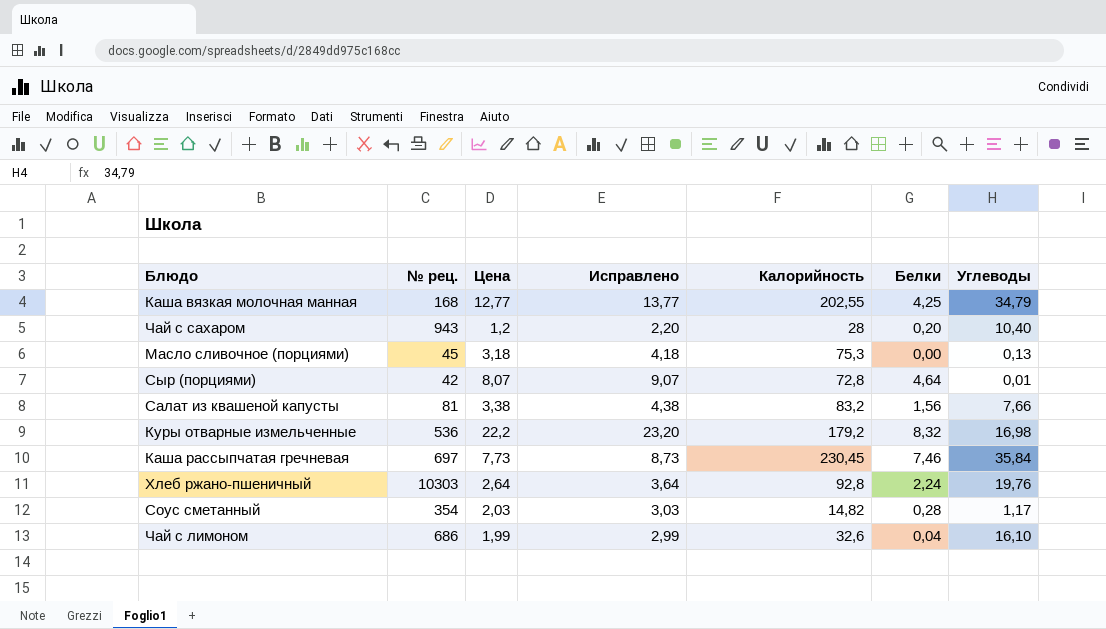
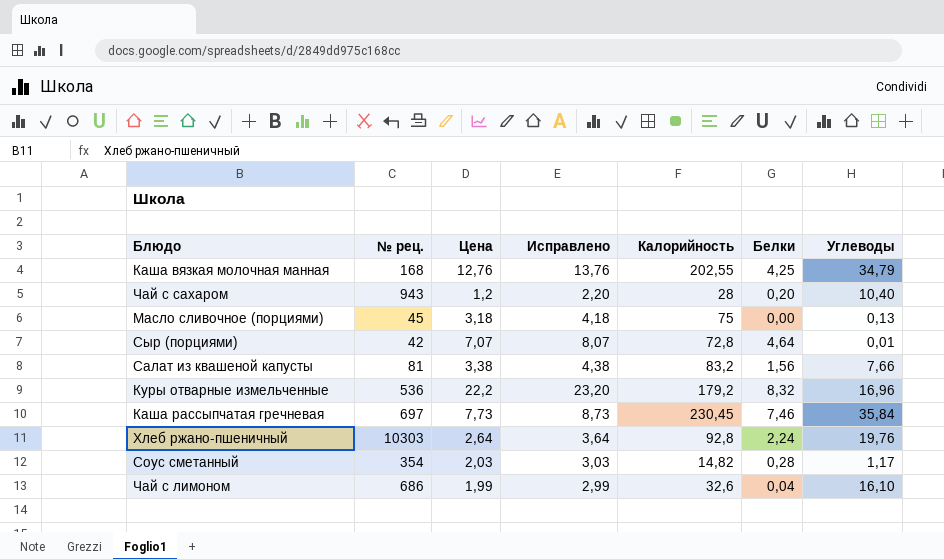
Каша вязкая молочная манная | Цена: 12,77 -> 12,76
Каша вязкая молочная манная | Исправлено: 13,77 -> 13,76
Масло сливочное (порциями) | Калорийность: 75,3 -> 75
Сыр (порциями) | Цена: 8,07 -> 7,07
Сыр (порциями) | Исправлено: 9,07 -> 8,07
Куры отварные измельченные | Углеводы: 16,98 -> 16,96

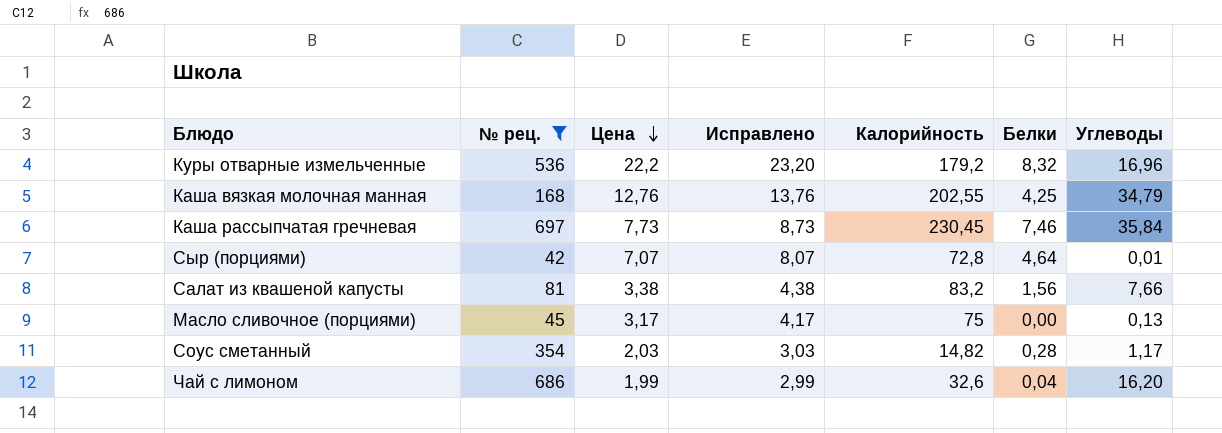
filter: none -> № рец. <= 697
row order: none -> Цена descending
Масло сливочное (порциями) | Цена: 3,18 -> 3,17
Масло сливочное (порциями) | Исправлено: 4,18 -> 4,17
Чай с лимоном | Углеводы: 16,10 -> 16,20

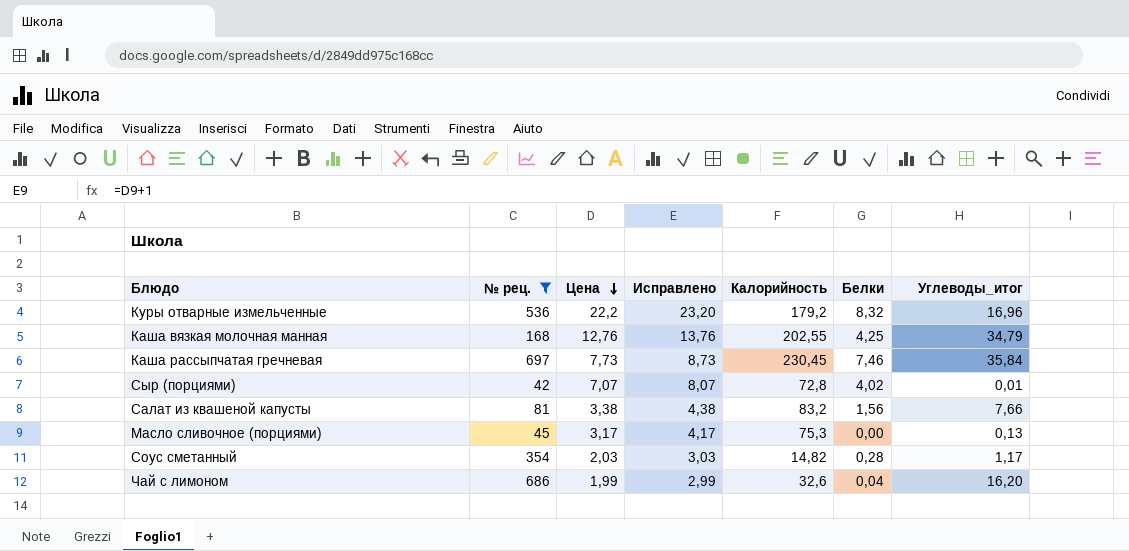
column name: Углеводы -> Углеводы_итог
Сыр (порциями) | Белки: 4,64 -> 4,02
Масло сливочное (порциями) | Калорийность: 75 -> 75,3

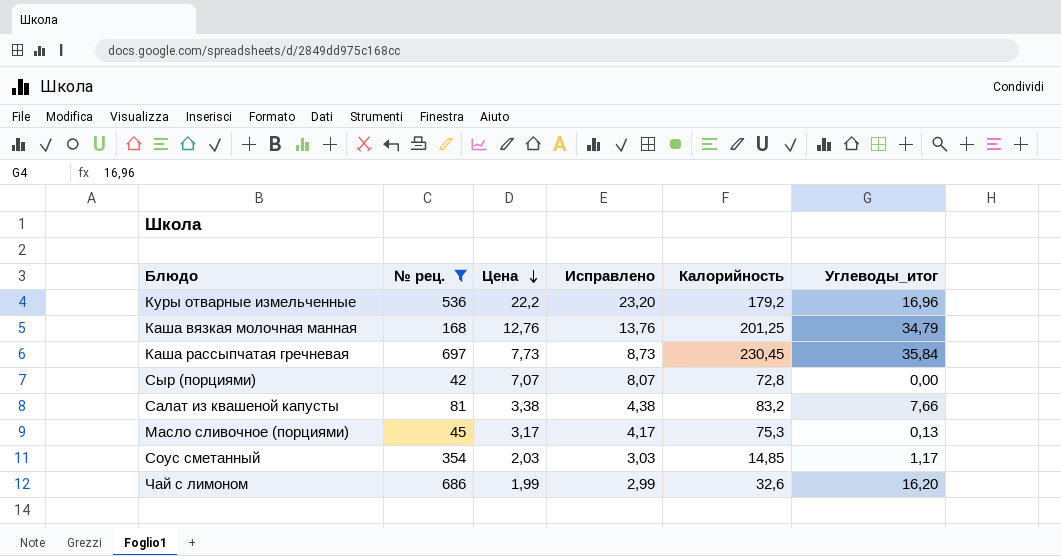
column Белки | position: 6 -> none
Каша вязкая молочная манная | Калорийность: 202,55 -> 201,25
Сыр (порциями) | Углеводы_итог: 0,01 -> 0,00
Соус сметанный | Калорийность: 14,82 -> 14,85

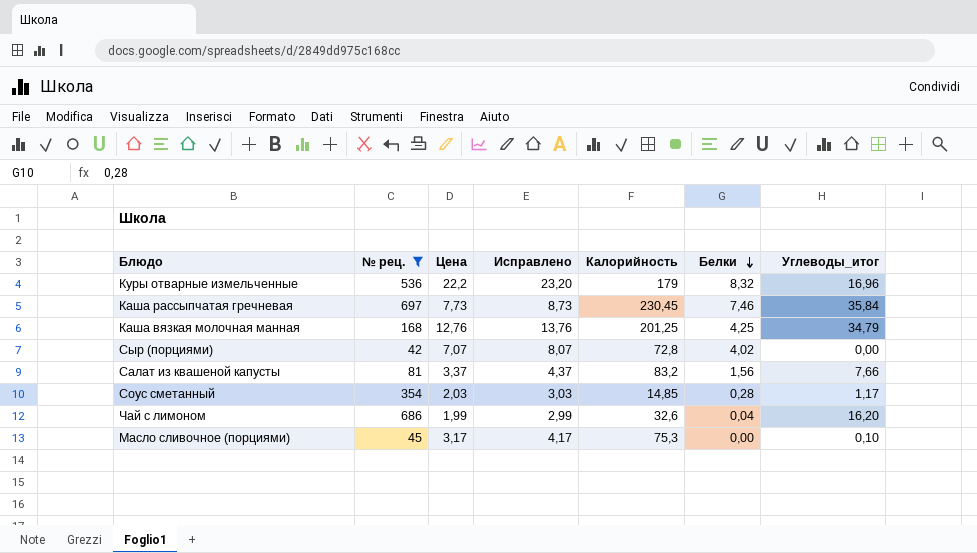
row order: Цена descending -> Белки descending
column Белки | position: none -> 6
Куры отварные измельченные | Калорийность: 179,2 -> 179
Салат из квашеной капусты | Цена: 3,38 -> 3,37
Салат из квашеной капусты | Исправлено: 4,38 -> 4,37
Масло сливочное (порциями) | Углеводы_итог: 0,13 -> 0,10

